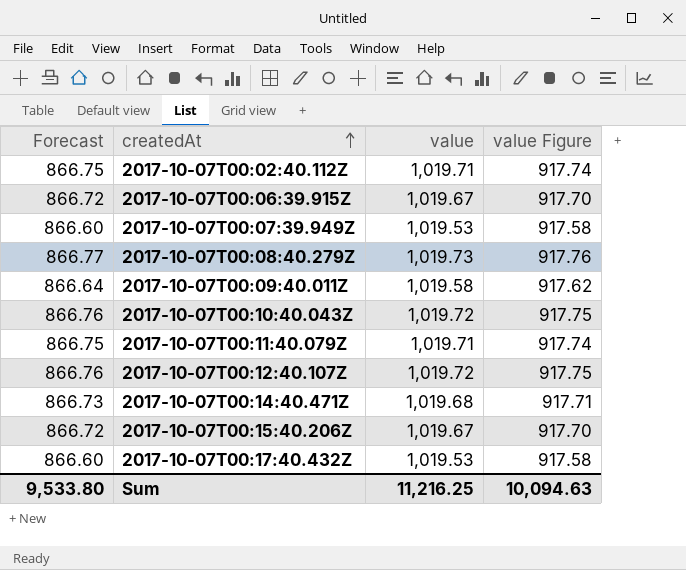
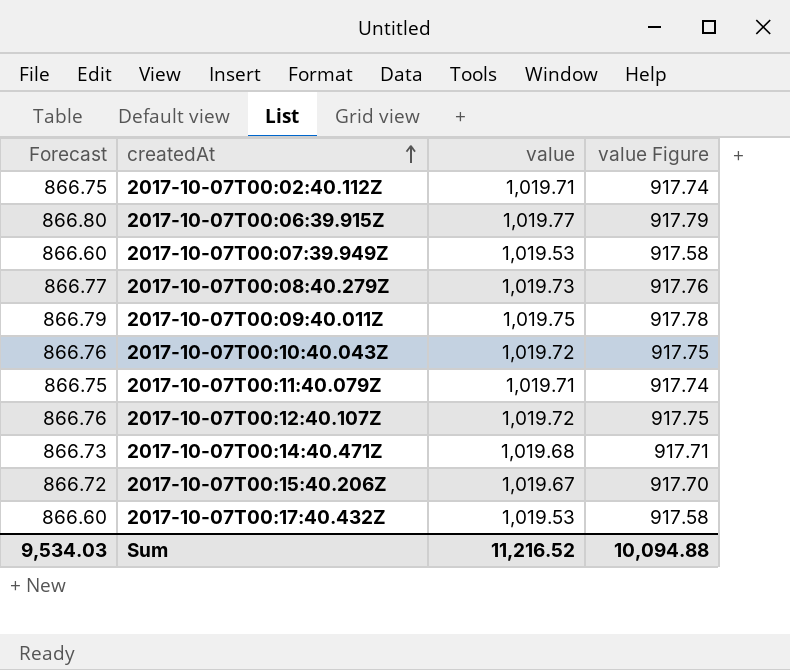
2017-10-07T00:06:39.915Z | Forecast: 866.72 -> 866.80
2017-10-07T00:06:39.915Z | value: 1,019.67 -> 1,019.77
2017-10-07T00:06:39.915Z | value Figure: 917.70 -> 917.79
2017-10-07T00:09:40.011Z | Forecast: 866.64 -> 866.79
2017-10-07T00:09:40.011Z | value: 1,019.58 -> 1,019.75
2017-10-07T00:09:40.011Z | value Figure: 917.62 -> 917.78
Sum | Forecast: 9,533.80 -> 9,534.03
Sum | value: 11,216.25 -> 11,216.52
Sum | value Figure: 10,094.63 -> 10,094.88

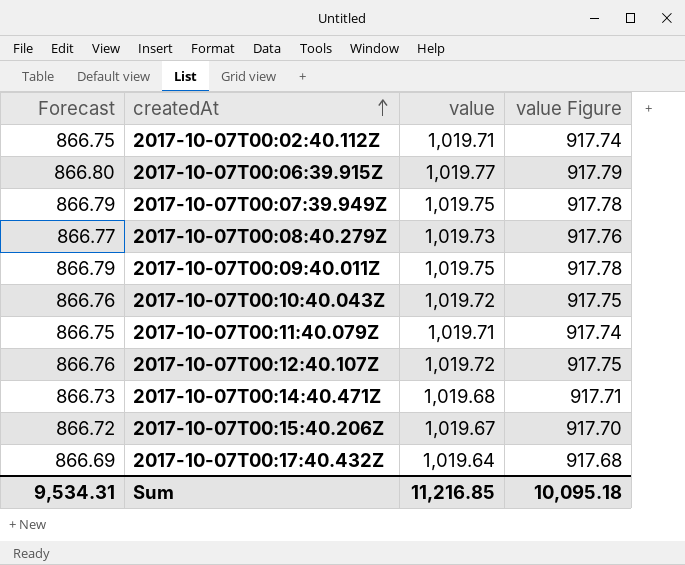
2017-10-07T00:07:39.949Z | Forecast: 866.60 -> 866.79
2017-10-07T00:07:39.949Z | value: 1,019.53 -> 1,019.75
2017-10-07T00:07:39.949Z | value Figure: 917.58 -> 917.78
2017-10-07T00:17:40.432Z | Forecast: 866.60 -> 866.69
2017-10-07T00:17:40.432Z | value: 1,019.53 -> 1,019.64
2017-10-07T00:17:40.432Z | value Figure: 917.58 -> 917.68
Sum | Forecast: 9,534.03 -> 9,534.31
Sum | value: 11,216.52 -> 11,216.85
Sum | value Figure: 10,094.88 -> 10,095.18

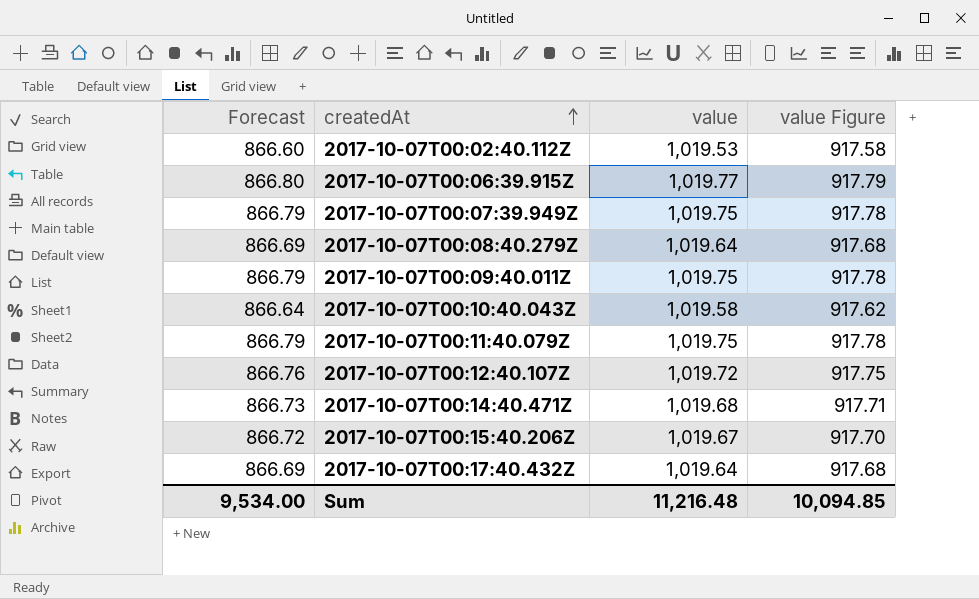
2017-10-07T00:02:40.112Z | Forecast: 866.75 -> 866.60
2017-10-07T00:02:40.112Z | value: 1,019.71 -> 1,019.53
2017-10-07T00:02:40.112Z | value Figure: 917.74 -> 917.58
2017-10-07T00:08:40.279Z | Forecast: 866.77 -> 866.69
2017-10-07T00:08:40.279Z | value: 1,019.73 -> 1,019.64
2017-10-07T00:08:40.279Z | value Figure: 917.76 -> 917.68
2017-10-07T00:10:40.043Z | Forecast: 866.76 -> 866.64
2017-10-07T00:10:40.043Z | value: 1,019.72 -> 1,019.58
2017-10-07T00:10:40.043Z | value Figure: 917.75 -> 917.62
2017-10-07T00:11:40.079Z | Forecast: 866.75 -> 866.79
2017-10-07T00:11:40.079Z | value: 1,019.71 -> 1,019.75
2017-10-07T00:11:40.079Z | value Figure: 917.74 -> 917.78
Sum | Forecast: 9,534.31 -> 9,534.00
Sum | value: 11,216.85 -> 11,216.48
Sum | value Figure: 10,095.18 -> 10,094.85

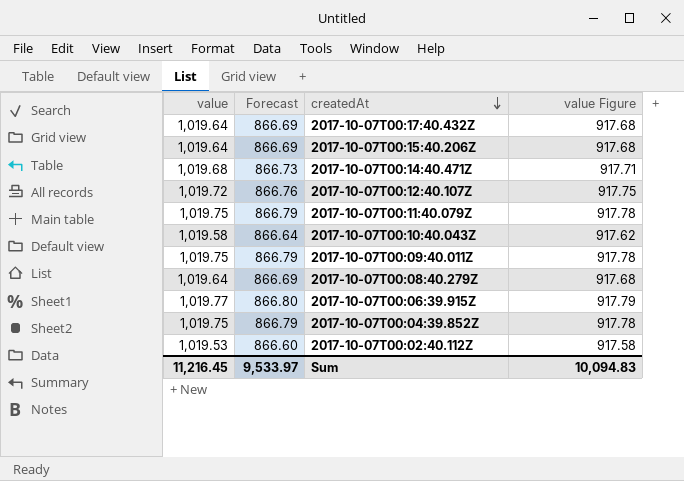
row order: createdAt ascending -> createdAt descending
column value | position: 3 -> 1
row 2017-10-07T00:07:39.949Z: 866.79 | 1,019.75 | 917.78 -> none
2017-10-07T00:15:40.206Z | value: 1,019.67 -> 1,019.64
2017-10-07T00:15:40.206Z | Forecast: 866.72 -> 866.69
2017-10-07T00:15:40.206Z | value Figure: 917.70 -> 917.68
row 2017-10-07T00:04:39.852Z: none -> 1,019.75 | 866.79 | 917.78
Sum | value: 11,216.48 -> 11,216.45
Sum | Forecast: 9,534.00 -> 9,533.97
Sum | value Figure: 10,094.85 -> 10,094.83

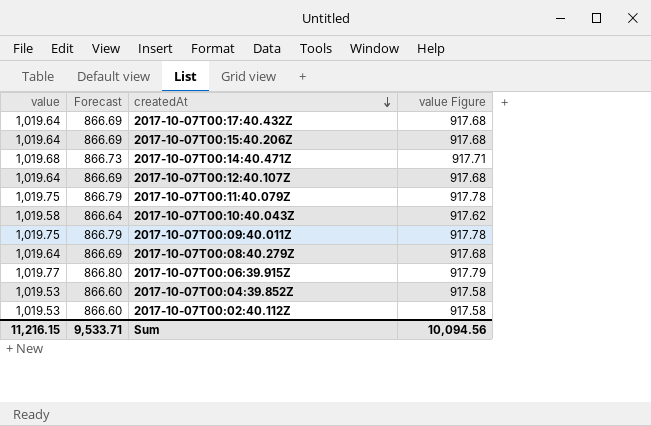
2017-10-07T00:12:40.107Z | value: 1,019.72 -> 1,019.64
2017-10-07T00:12:40.107Z | Forecast: 866.76 -> 866.69
2017-10-07T00:12:40.107Z | value Figure: 917.75 -> 917.68
2017-10-07T00:04:39.852Z | value: 1,019.75 -> 1,019.53
2017-10-07T00:04:39.852Z | Forecast: 866.79 -> 866.60
2017-10-07T00:04:39.852Z | value Figure: 917.78 -> 917.58
Sum | value: 11,216.45 -> 11,216.15
Sum | Forecast: 9,533.97 -> 9,533.71
Sum | value Figure: 10,094.83 -> 10,094.56

